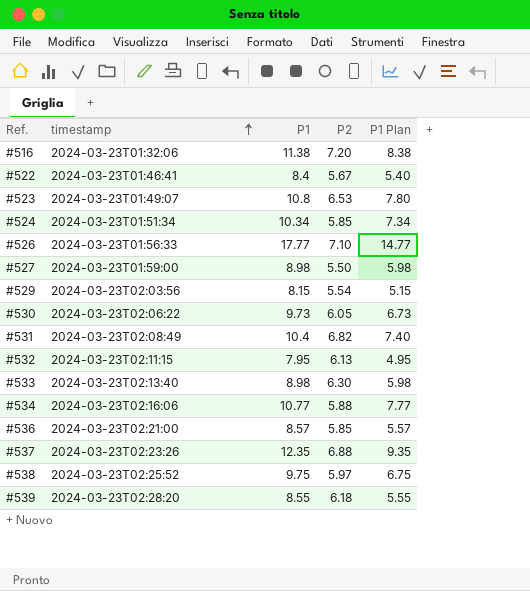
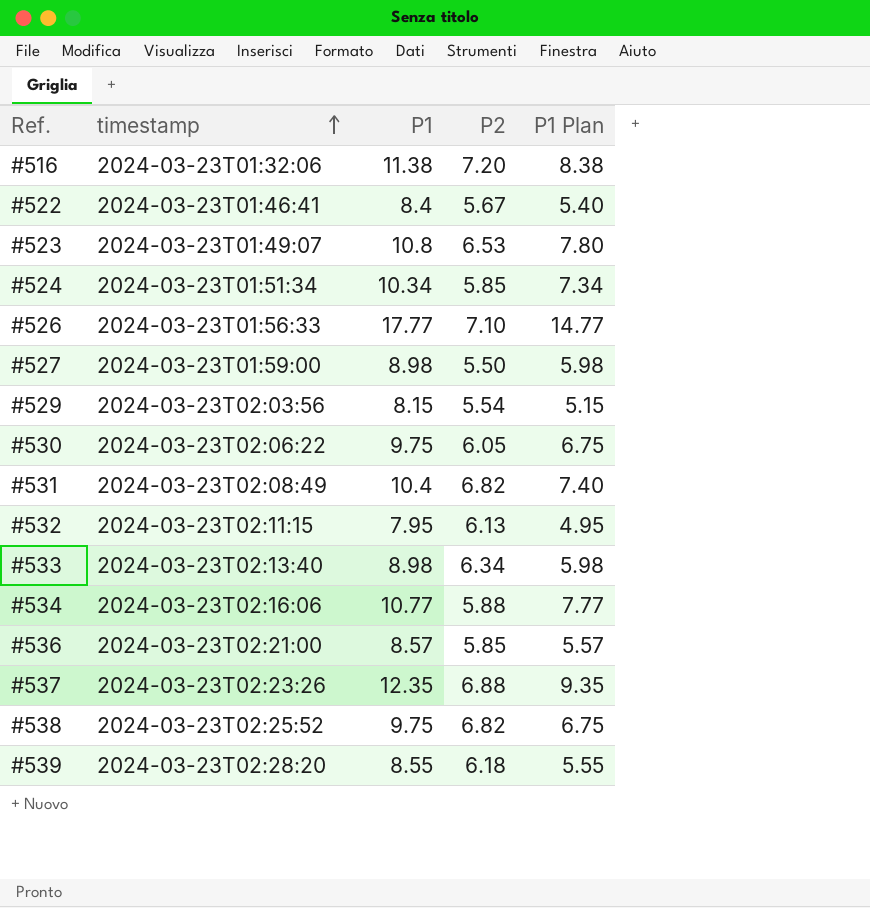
#530 | P1: 9.73 -> 9.75
#530 | P1 Plan: 6.73 -> 6.75
#533 | P2: 6.30 -> 6.34
#538 | P2: 5.97 -> 6.82

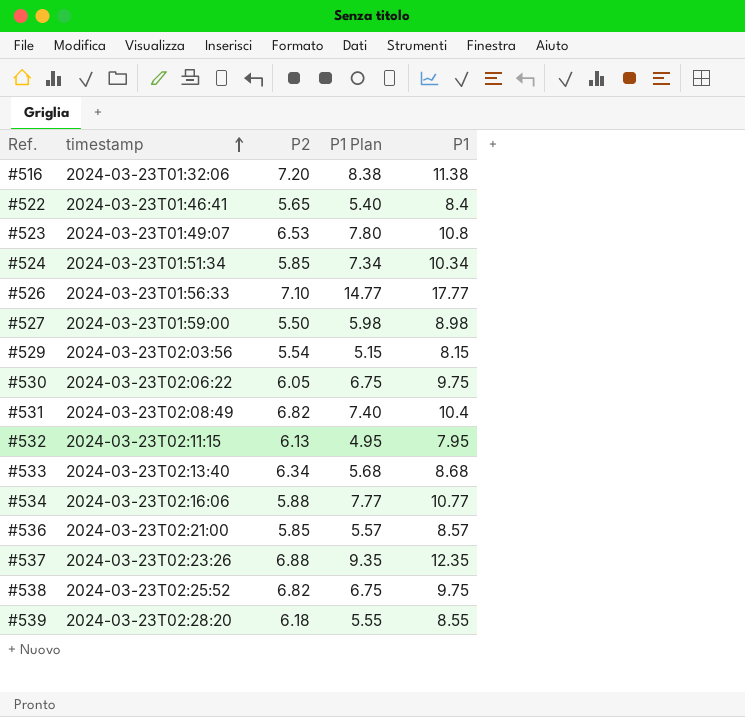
column P1 | position: 3 -> 5
#522 | P2: 5.67 -> 5.65
#533 | P1 Plan: 5.98 -> 5.68
#533 | P1: 8.98 -> 8.68

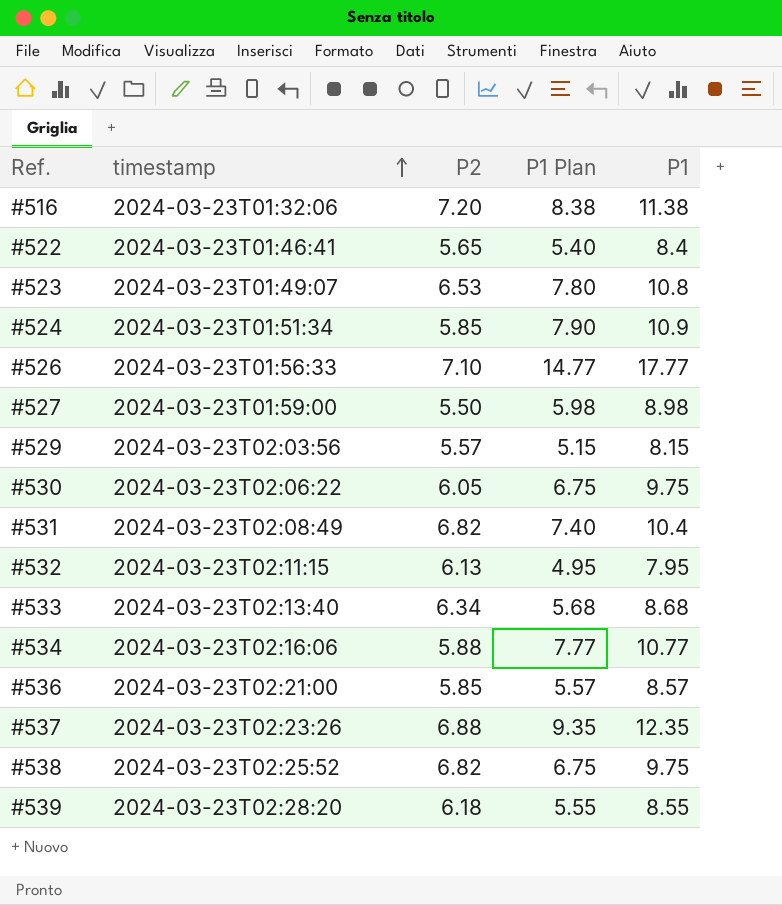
#524 | P1 Plan: 7.34 -> 7.90
#524 | P1: 10.34 -> 10.9
#529 | P2: 5.54 -> 5.57

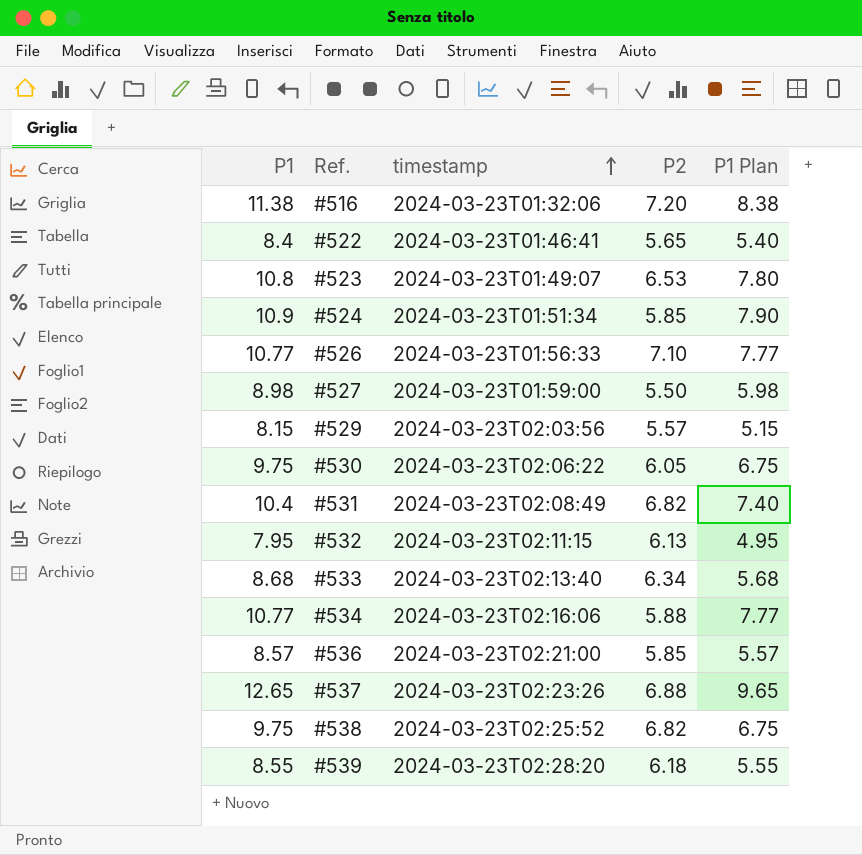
column P1 | position: 5 -> 1
#526 | P1: 17.77 -> 10.77
#526 | P1 Plan: 14.77 -> 7.77
#537 | P1: 12.35 -> 12.65
#537 | P1 Plan: 9.35 -> 9.65

